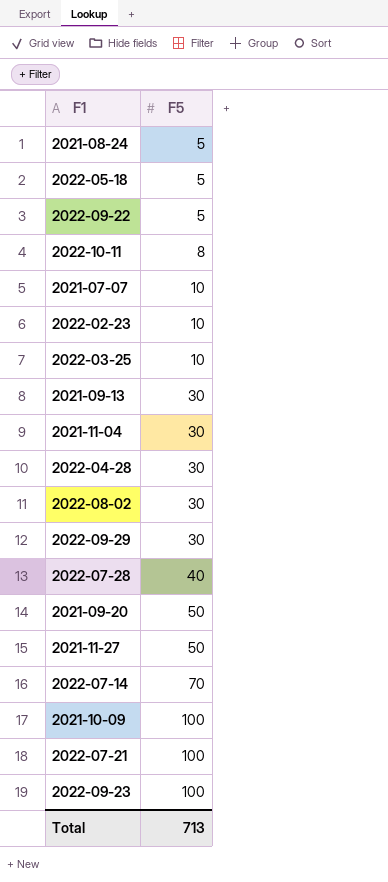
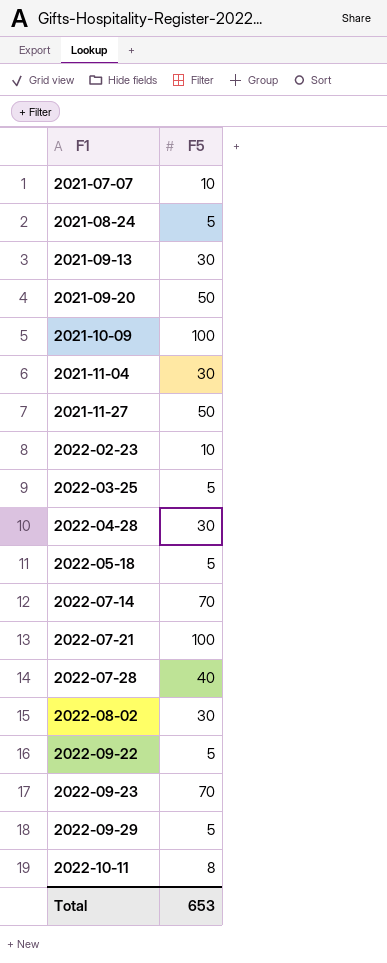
row order: F5 ascending -> F1 ascending
2022-03-25 | F5: 10 -> 5
2022-09-23 | F5: 100 -> 70
2022-09-29 | F5: 30 -> 5
Total | F5: 713 -> 653

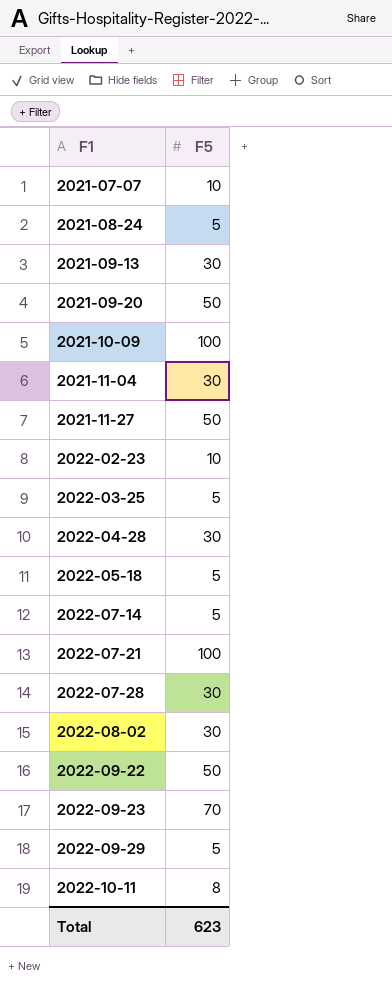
2022-07-14 | F5: 70 -> 5
2022-07-28 | F5: 40 -> 30
2022-09-22 | F5: 5 -> 50
Total | F5: 653 -> 623

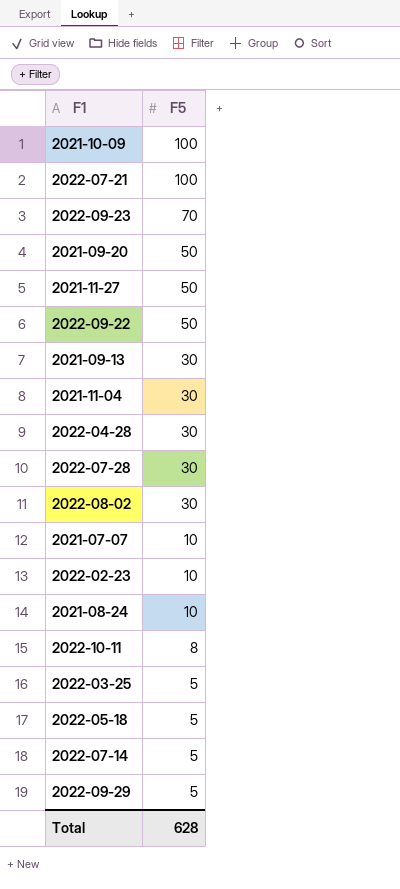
row order: F1 ascending -> F5 descending
2021-08-24 | F5: 5 -> 10
Total | F5: 623 -> 628

